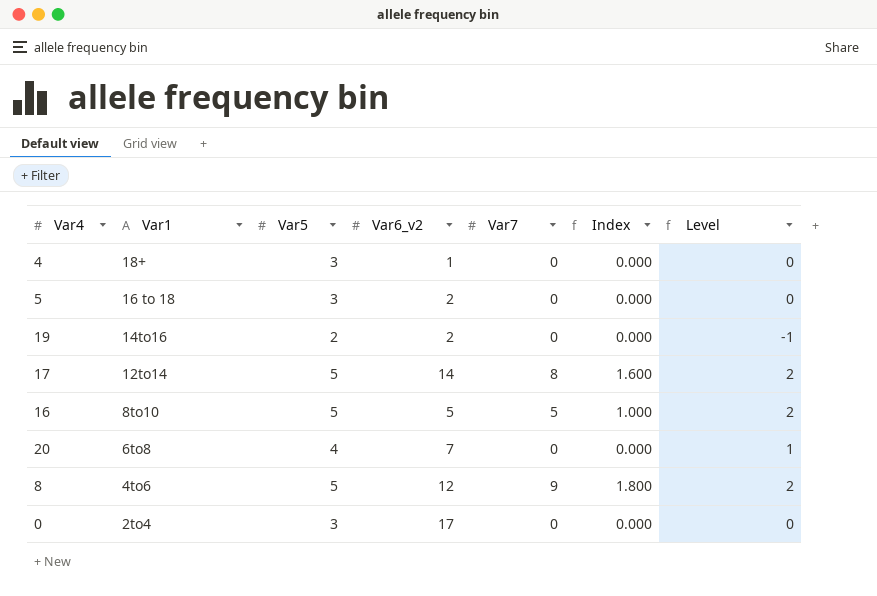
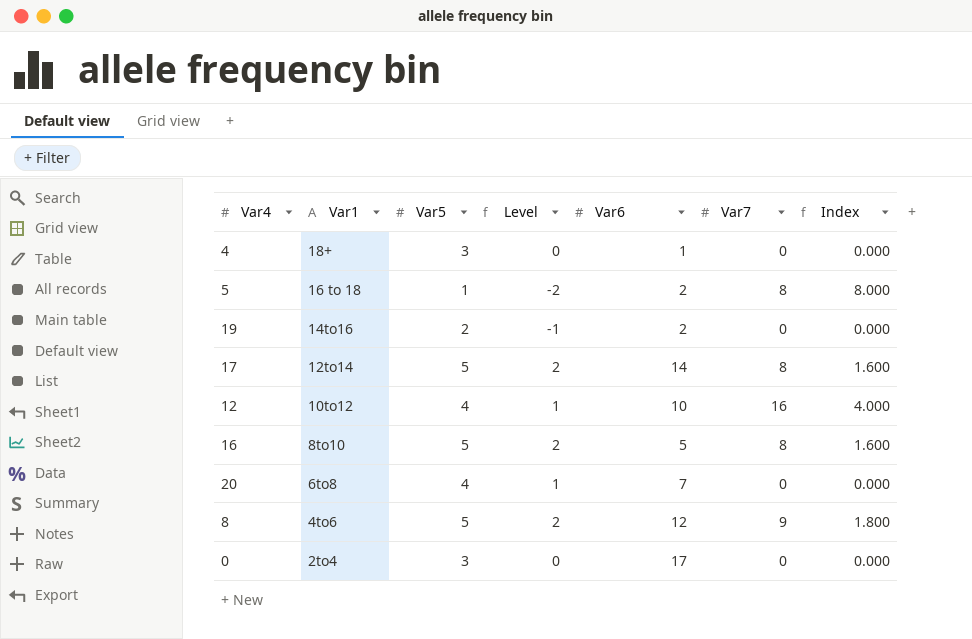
column Level | position: 7 -> 4
column name: Var6_v2 -> Var6
5 | Var5: 3 -> 1
5 | Level: 0 -> -2
5 | Var7: 0 -> 8
5 | Index: 0.000 -> 8.000
row 12: none -> 10to12 | 4 | 1 | 10 | 16 | 4.000
16 | Var7: 5 -> 8
16 | Index: 1.000 -> 1.600

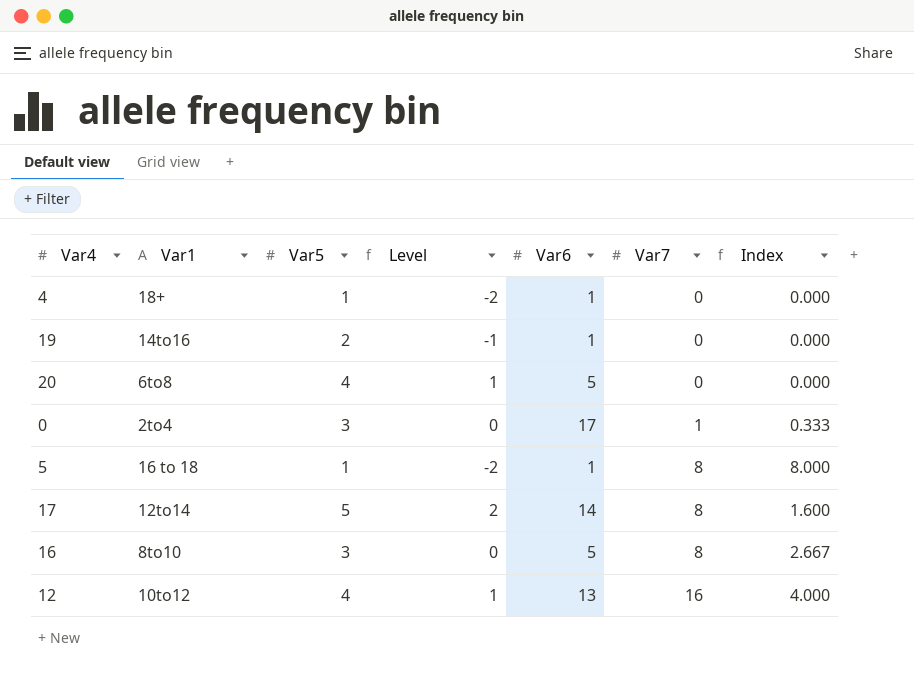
row order: Var1 descending -> Var7 ascending
row 8: 4to6 | 5 | 2 | 12 | 9 | 1.800 -> none
4 | Var5: 3 -> 1
4 | Level: 0 -> -2
19 | Var6: 2 -> 1
20 | Var6: 7 -> 5
0 | Var7: 0 -> 1
0 | Index: 0.000 -> 0.333
5 | Var6: 2 -> 1
16 | Var5: 5 -> 3
16 | Level: 2 -> 0
16 | Index: 1.600 -> 2.667
12 | Var6: 10 -> 13

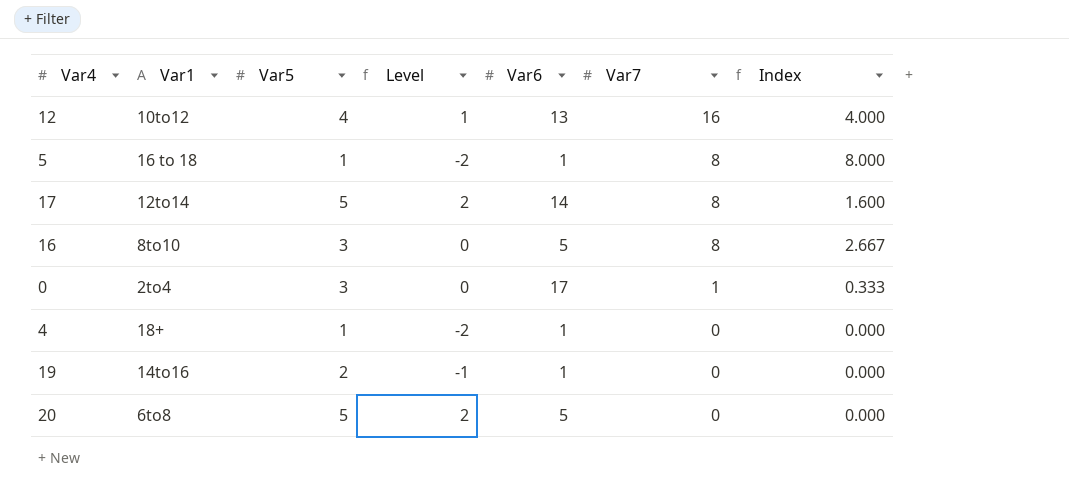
row order: Var7 ascending -> Var7 descending
20 | Var5: 4 -> 5
20 | Level: 1 -> 2

